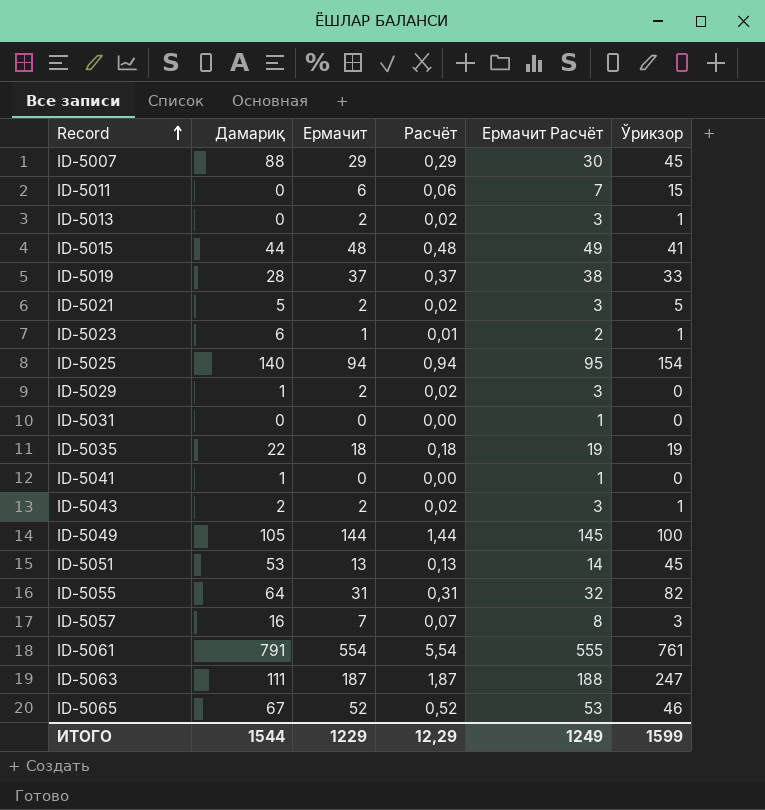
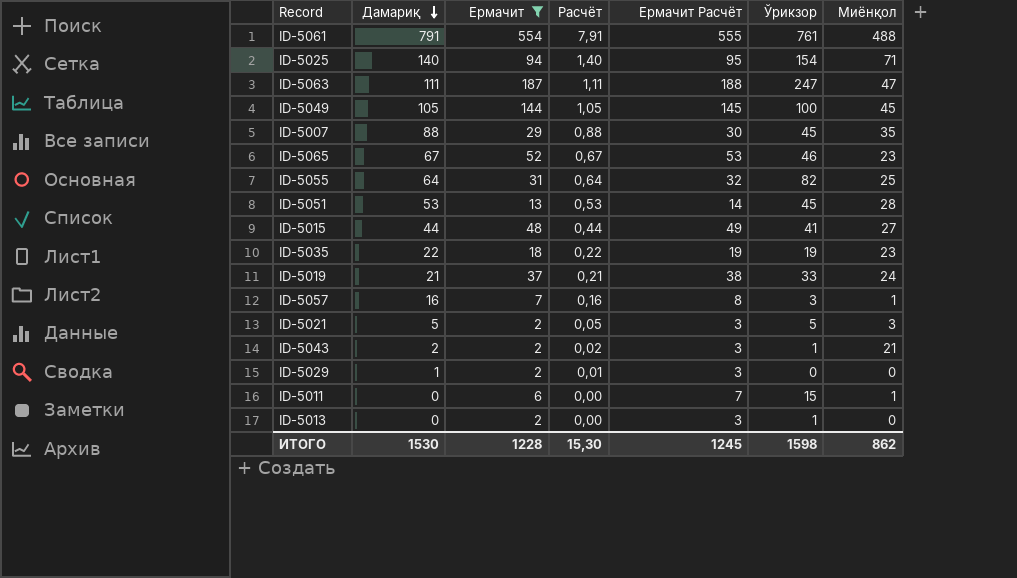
filter: none -> Ермачит >= 2
row order: Record ascending -> Дамариқ descending
column Расчёт | formula: [Ермачит] * 0,01 -> [Дамариқ] * 0,01
column Миёнқол | position: none -> 7
ID-5019 | Дамариқ: 28 -> 21
ИТОГО | Дамариқ: 1544 -> 1530
ИТОГО | Ермачит: 1229 -> 1228
ИТОГО | Расчёт: 12,29 -> 15,30
ИТОГО | Ермачит Расчёт: 1249 -> 1245
ИТОГО | Ўрикзор: 1599 -> 1598

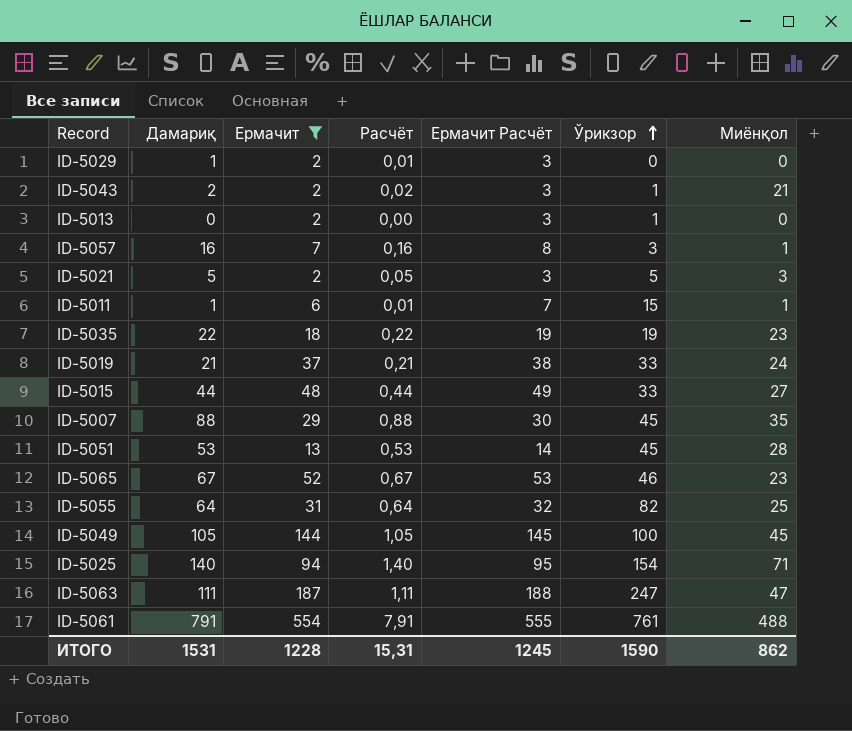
row order: Дамариқ descending -> Ўрикзор ascending
ID-5011 | Дамариқ: 0 -> 1
ID-5011 | Расчёт: 0,00 -> 0,01
ID-5015 | Ўрикзор: 41 -> 33
ИТОГО | Дамариқ: 1530 -> 1531
ИТОГО | Расчёт: 15,30 -> 15,31
ИТОГО | Ўрикзор: 1598 -> 1590

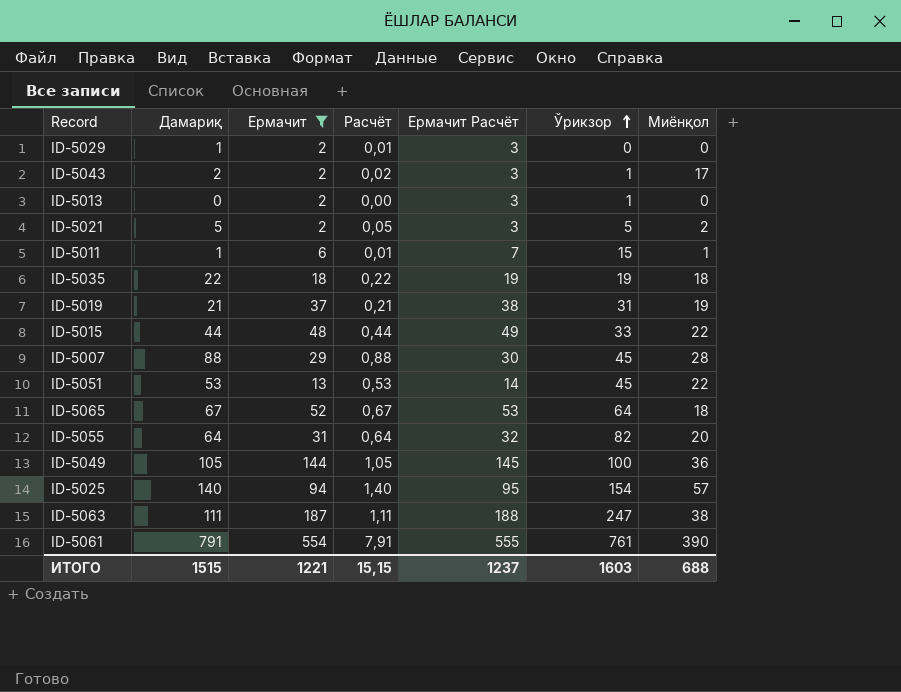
row ID-5057: 16 | 7 | 0,16 | 8 | 3 | 1 -> none
ID-5043 | Миёнқол: 21 -> 17
ID-5021 | Миёнқол: 3 -> 2
ID-5035 | Миёнқол: 23 -> 18
ID-5019 | Ўрикзор: 33 -> 31
ID-5019 | Миёнқол: 24 -> 19
ID-5015 | Миёнқол: 27 -> 22
ID-5007 | Миёнқол: 35 -> 28
ID-5051 | Миёнқол: 28 -> 22
ID-5065 | Ўрикзор: 46 -> 64
ID-5065 | Миёнқол: 23 -> 18
ID-5055 | Миёнқол: 25 -> 20
ID-5049 | Миёнқол: 45 -> 36
ID-5025 | Миёнқол: 71 -> 57
ID-5063 | Миёнқол: 47 -> 38
ID-5061 | Миёнқол: 488 -> 390
ИТОГО | Дамариқ: 1531 -> 1515
ИТОГО | Ермачит: 1228 -> 1221
ИТОГО | Расчёт: 15,31 -> 15,15
ИТОГО | Ермачит Расчёт: 1245 -> 1237
ИТОГО | Ўрикзор: 1590 -> 1603
ИТОГО | Миёнқол: 862 -> 688

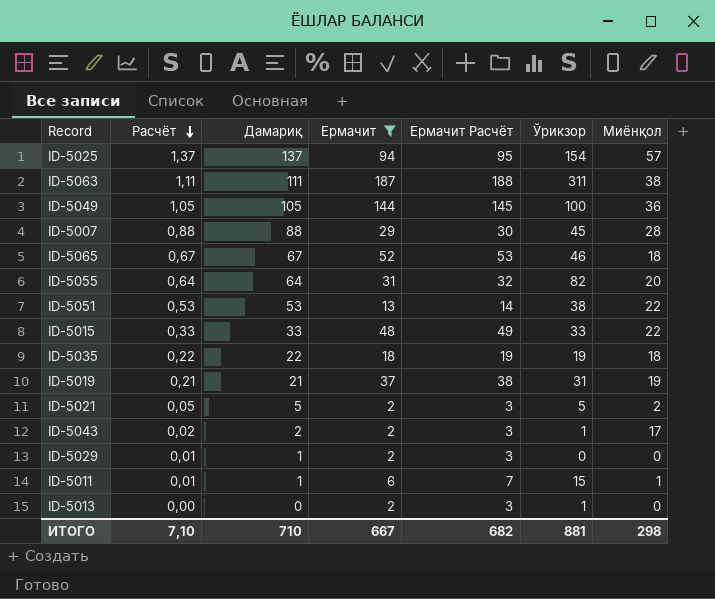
row order: Ўрикзор ascending -> Расчёт descending
column Расчёт | position: 4 -> 2
row ID-5061: 791 | 554 | 7,91 | 555 | 761 | 390 -> none
ID-5025 | Расчёт: 1,40 -> 1,37
ID-5025 | Дамариқ: 140 -> 137
ID-5063 | Ўрикзор: 247 -> 311
ID-5065 | Ўрикзор: 64 -> 46
ID-5051 | Ўрикзор: 45 -> 38
ID-5015 | Расчёт: 0,44 -> 0,33
ID-5015 | Дамариқ: 44 -> 33
ИТОГО | Расчёт: 15,15 -> 7,10
ИТОГО | Дамариқ: 1515 -> 710
ИТОГО | Ермачит: 1221 -> 667
ИТОГО | Ермачит Расчёт: 1237 -> 682
ИТОГО | Ўрикзор: 1603 -> 881
ИТОГО | Миёнқол: 688 -> 298

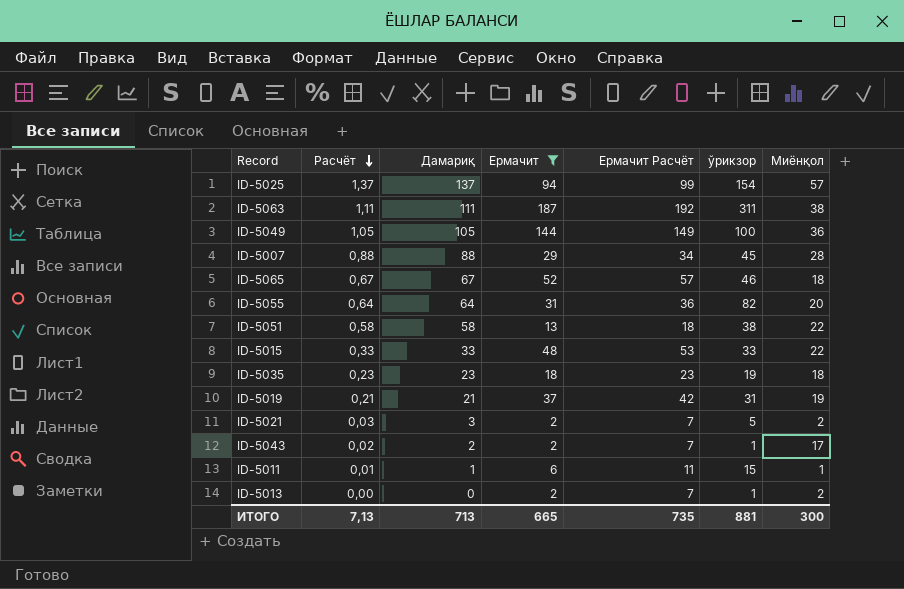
column Ермачит Расчёт | formula: [Ермачит] + 1 -> [Ермачит] + 5
column name: Ўрикзор -> ўрикзор
row ID-5029: 0,01 | 1 | 2 | 3 | 0 | 0 -> none
ID-5051 | Расчёт: 0,53 -> 0,58
ID-5051 | Дамариқ: 53 -> 58
ID-5035 | Расчёт: 0,22 -> 0,23
ID-5035 | Дамариқ: 22 -> 23
ID-5021 | Расчёт: 0,05 -> 0,03
ID-5021 | Дамариқ: 5 -> 3
ID-5013 | Миёнқол: 0 -> 2
ИТОГО | Расчёт: 7,10 -> 7,13
ИТОГО | Дамариқ: 710 -> 713
ИТОГО | Ермачит: 667 -> 665
ИТОГО | Ермачит Расчёт: 682 -> 735
ИТОГО | Миёнқол: 298 -> 300

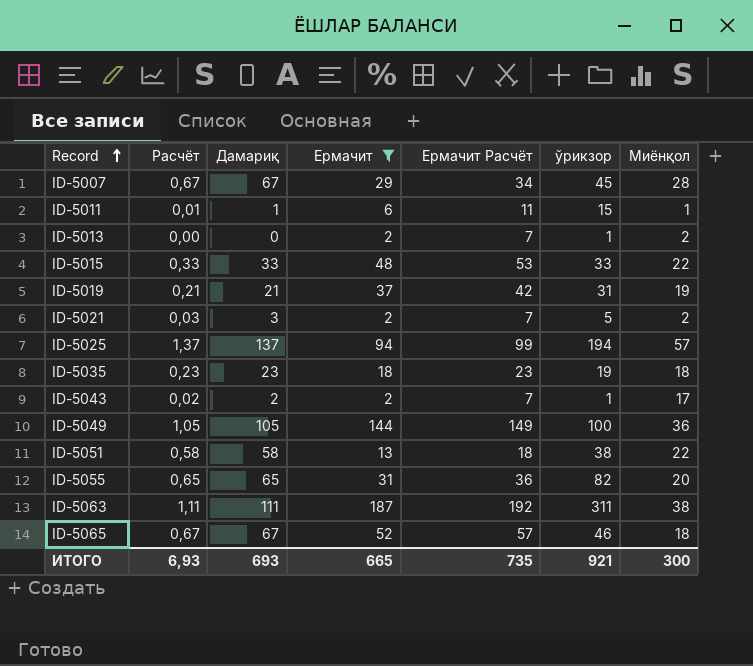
row order: Расчёт descending -> Record ascending
ID-5007 | Расчёт: 0,88 -> 0,67
ID-5007 | Дамариқ: 88 -> 67
ID-5025 | ўрикзор: 154 -> 194
ID-5055 | Расчёт: 0,64 -> 0,65
ID-5055 | Дамариқ: 64 -> 65
ИТОГО | Расчёт: 7,13 -> 6,93
ИТОГО | Дамариқ: 713 -> 693
ИТОГО | ўрикзор: 881 -> 921

